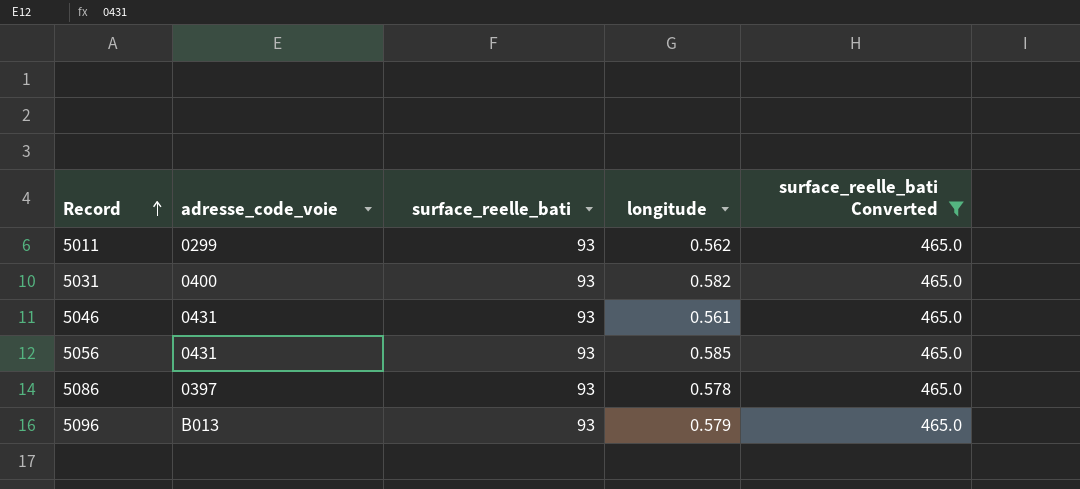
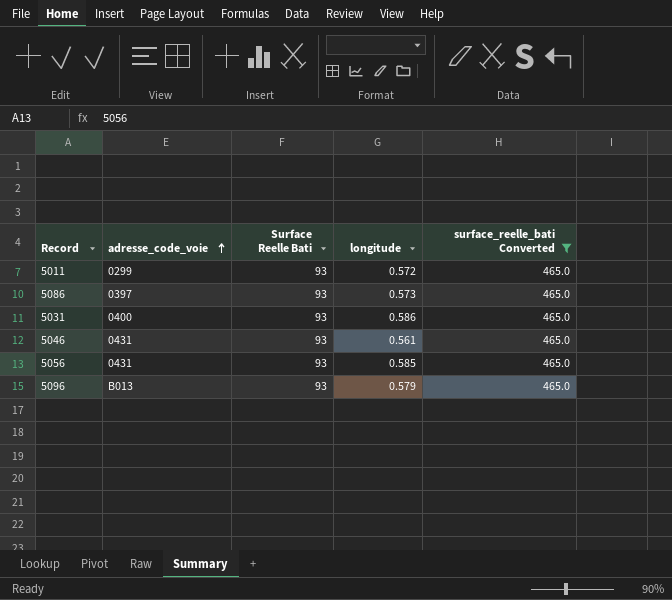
row order: Record ascending -> adresse_code_voie ascending
column name: surface_reelle_bati -> Surface Reelle Bati
5011 | longitude: 0.562 -> 0.572
5086 | longitude: 0.578 -> 0.573
5031 | longitude: 0.582 -> 0.586

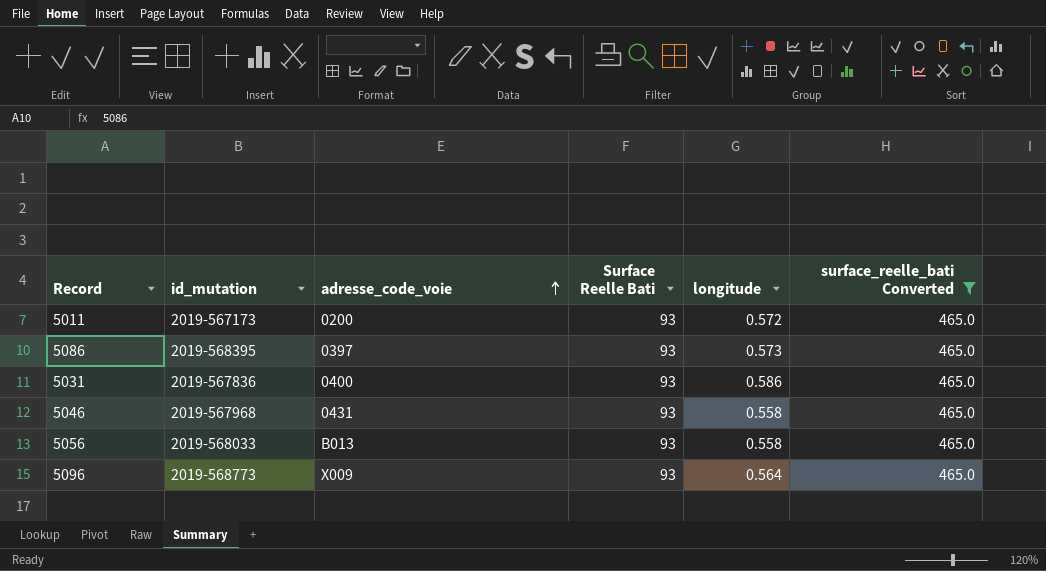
column id_mutation | position: none -> 2
5011 | adresse_code_voie: 0299 -> 0200
5046 | longitude: 0.561 -> 0.558
5056 | adresse_code_voie: 0431 -> B013
5056 | longitude: 0.585 -> 0.558
5096 | adresse_code_voie: B013 -> X009
5096 | longitude: 0.579 -> 0.564

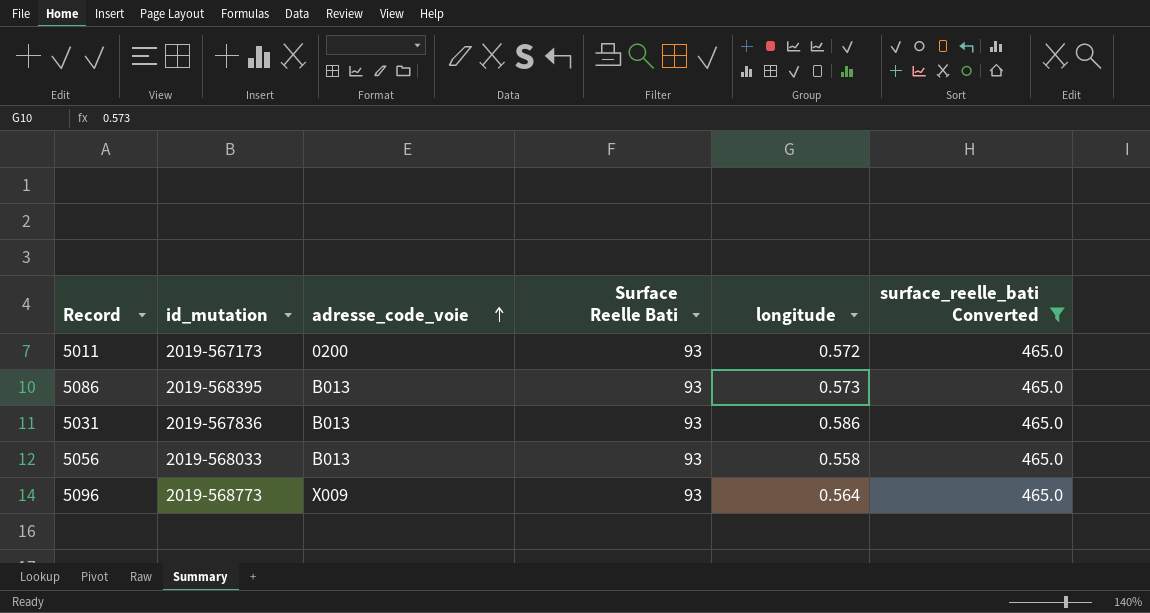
row 5046: 2019-567968 | 0431 | 93 | 0.558 | 465.0 -> none
5086 | adresse_code_voie: 0397 -> B013
5031 | adresse_code_voie: 0400 -> B013

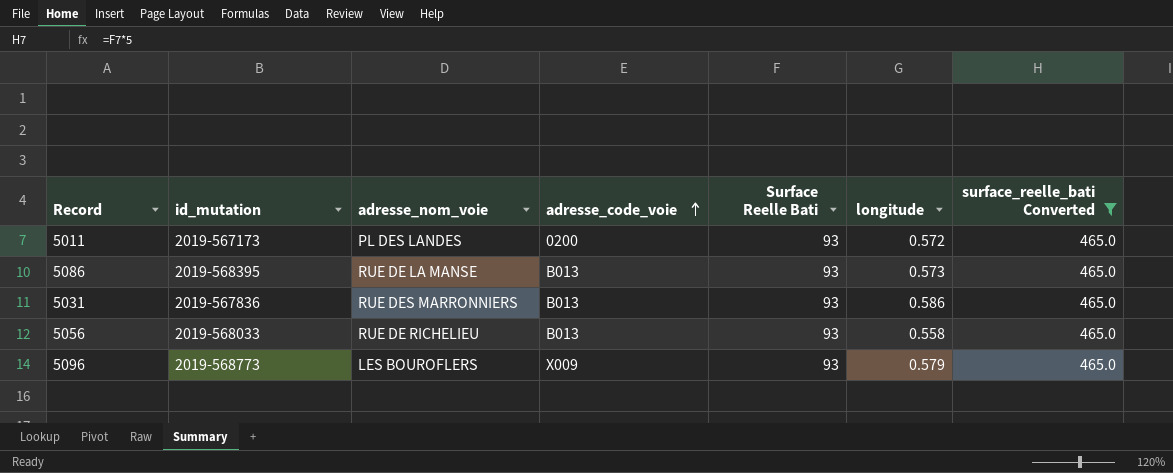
column adresse_nom_voie | position: none -> 3
5096 | longitude: 0.564 -> 0.579

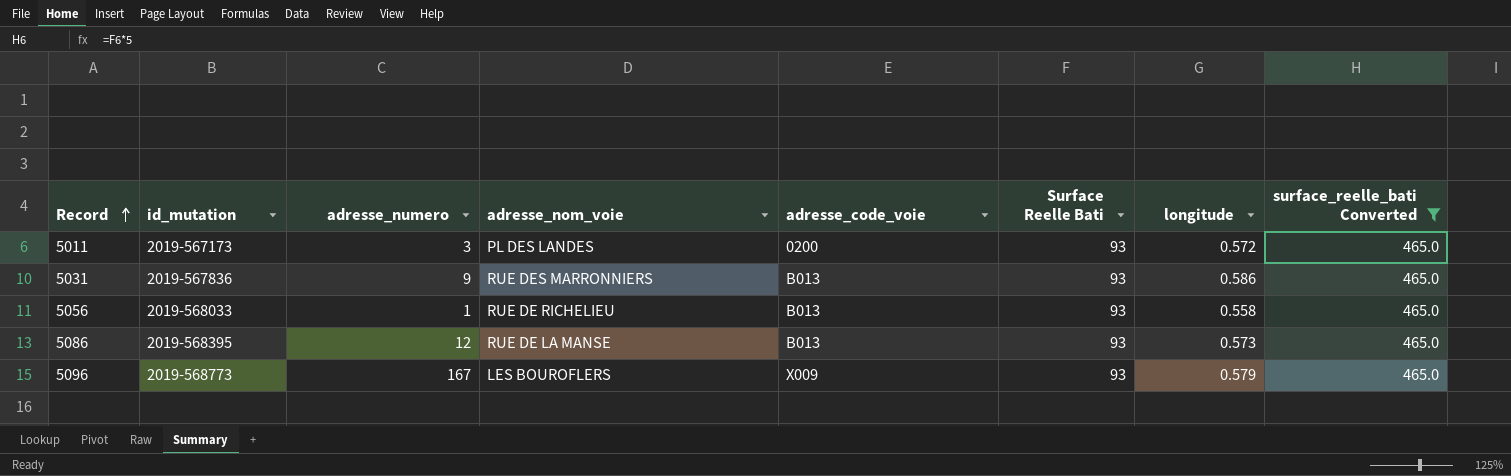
row order: adresse_code_voie ascending -> Record ascending
column adresse_numero | position: none -> 3

